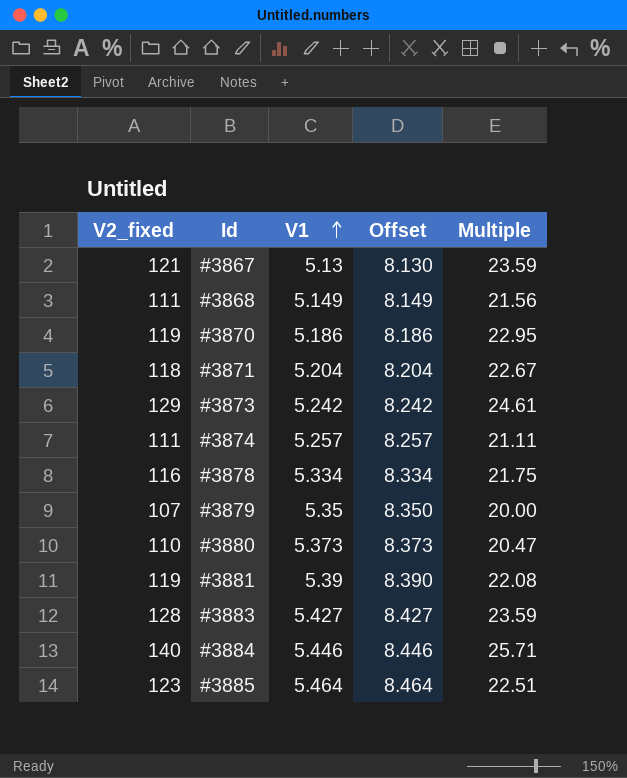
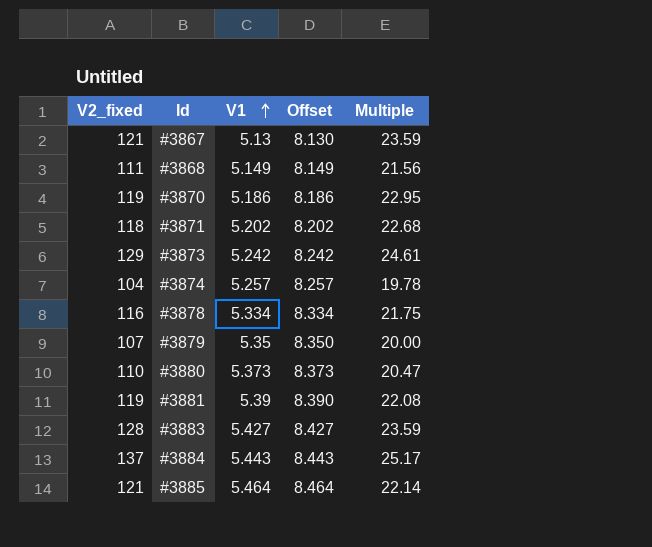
#3871 | V1: 5.204 -> 5.202
#3871 | Offset: 8.204 -> 8.202
#3871 | Multiple: 22.67 -> 22.68
#3874 | V2_fixed: 111 -> 104
#3874 | Multiple: 21.11 -> 19.78
#3884 | V2_fixed: 140 -> 137
#3884 | V1: 5.446 -> 5.443
#3884 | Offset: 8.446 -> 8.443
#3884 | Multiple: 25.71 -> 25.17
#3885 | V2_fixed: 123 -> 121
#3885 | Multiple: 22.51 -> 22.14

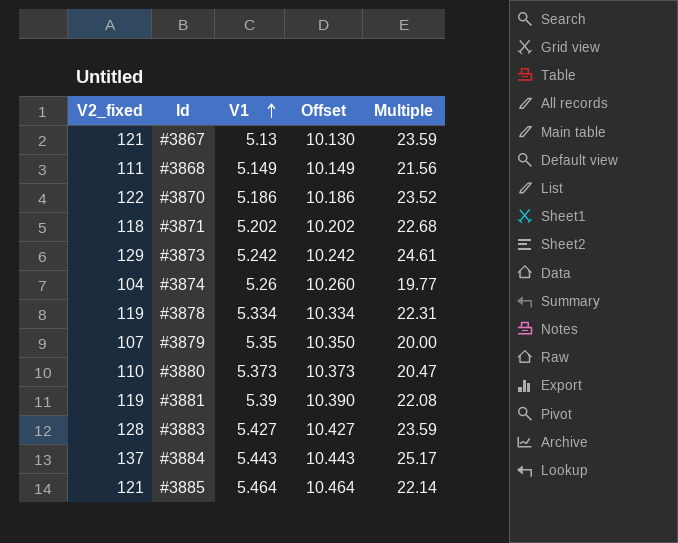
column Offset | formula: [V1] + 3 -> [V1] + 5
#3870 | V2_fixed: 119 -> 122
#3870 | Multiple: 22.95 -> 23.52
#3874 | V1: 5.257 -> 5.26
#3874 | Multiple: 19.78 -> 19.77
#3878 | V2_fixed: 116 -> 119
#3878 | Multiple: 21.75 -> 22.31

